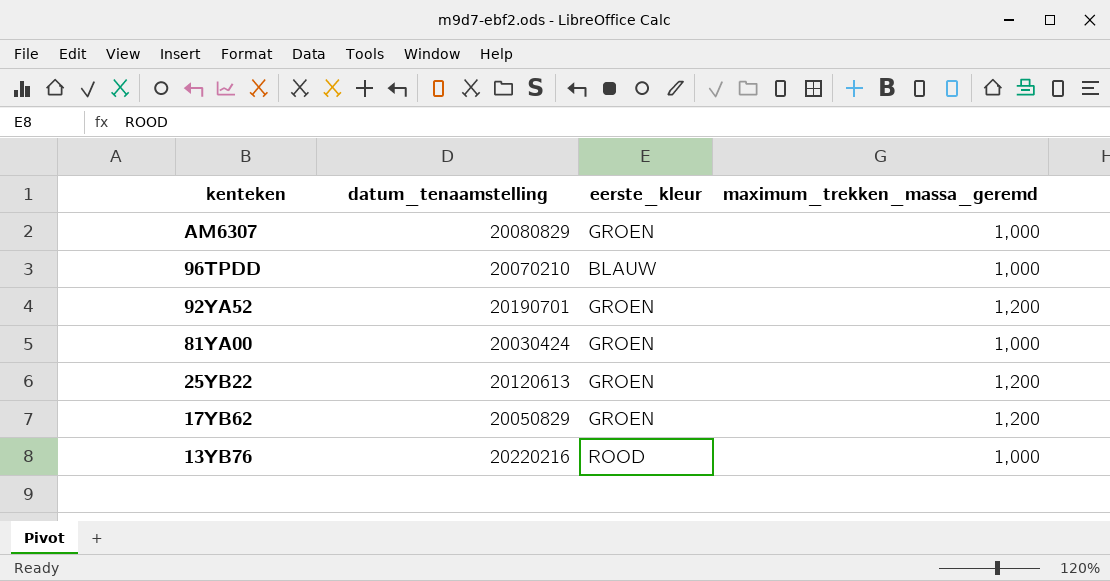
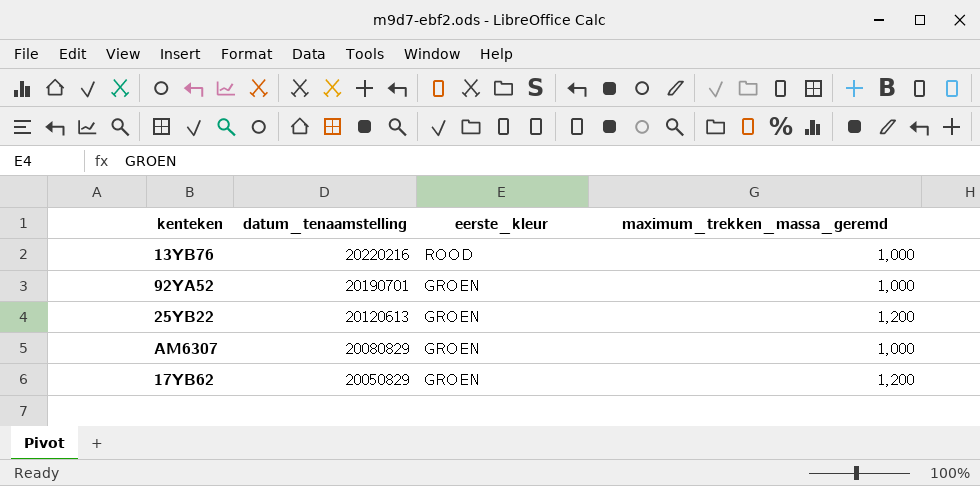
row order: kenteken descending -> datum_tenaamstelling descending
row 96TPDD: 20070210 | BLAUW | 1,000 -> none
row 81YA00: 20030424 | GROEN | 1,000 -> none
92YA52 | maximum_trekken_massa_geremd: 1,200 -> 1,000

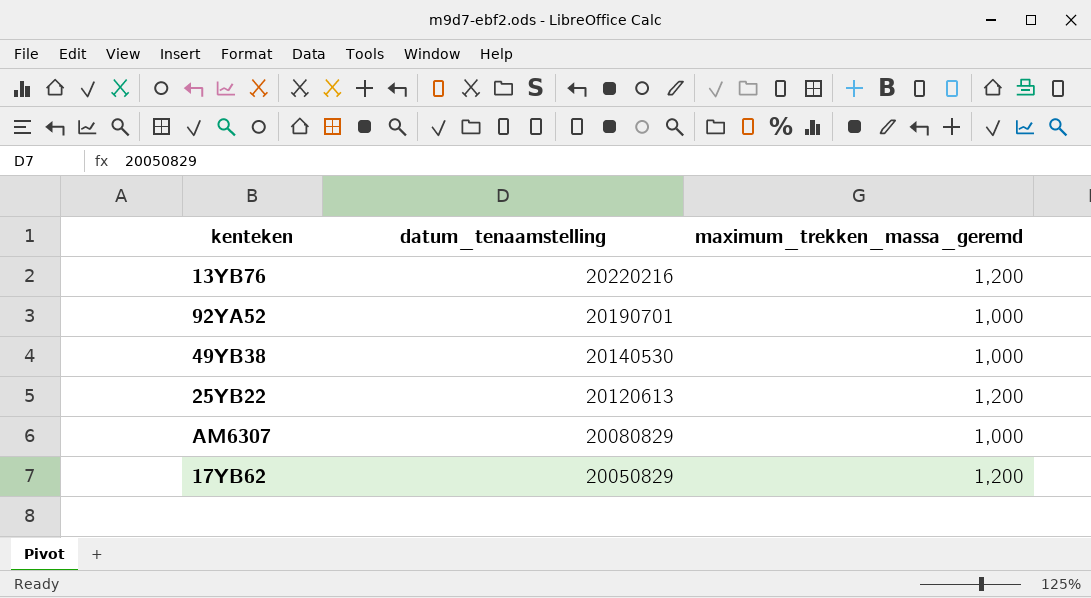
column eerste_kleur | position: 3 -> none
13YB76 | maximum_trekken_massa_geremd: 1,000 -> 1,200
row 49YB38: none -> 20140530 | 1,000

